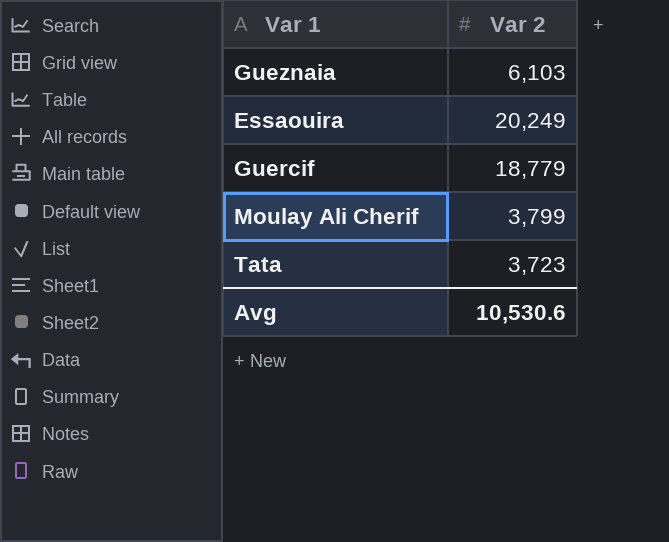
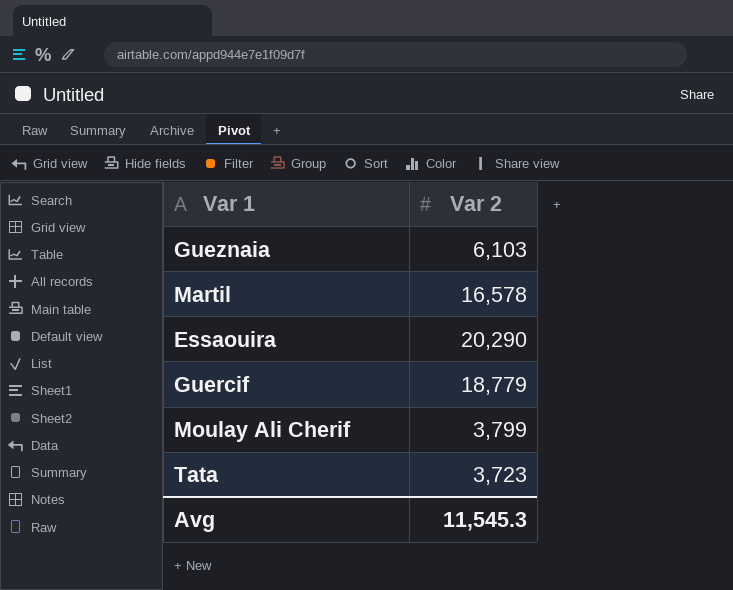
row Martil: none -> 16,578
Essaouira | Var 2: 20,249 -> 20,290
Avg | Var 2: 10,530.6 -> 11,545.3

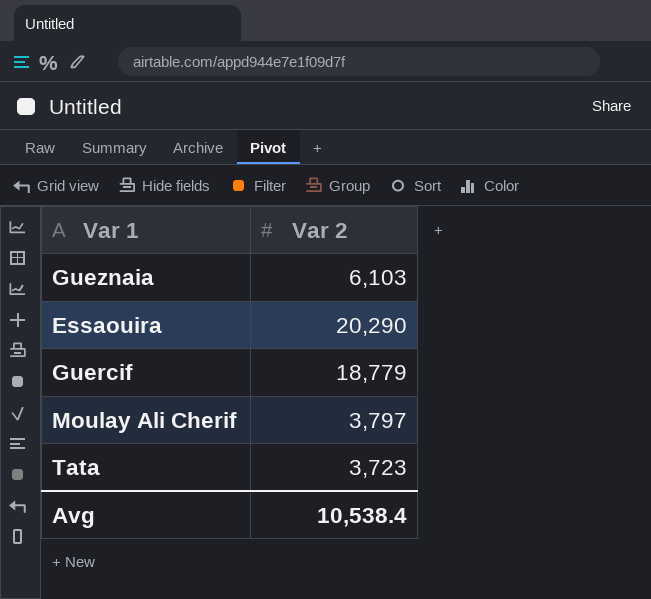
row Martil: 16,578 -> none
Moulay Ali Cherif | Var 2: 3,799 -> 3,797
Avg | Var 2: 11,545.3 -> 10,538.4

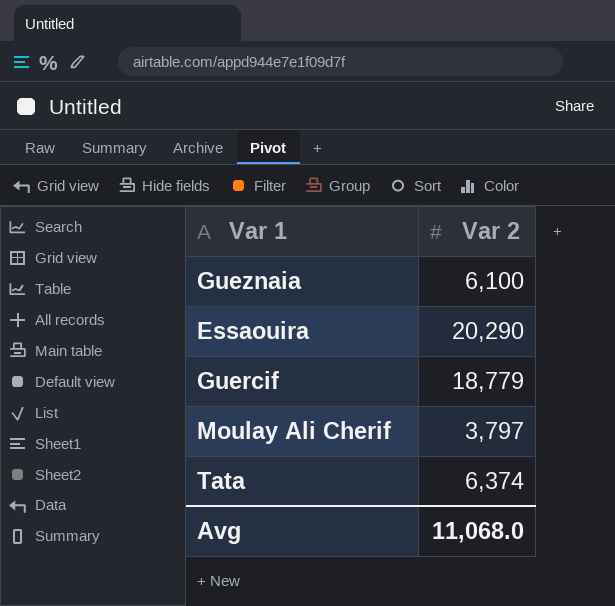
Gueznaia | Var 2: 6,103 -> 6,100
Tata | Var 2: 3,723 -> 6,374
Avg | Var 2: 10,538.4 -> 11,068.0

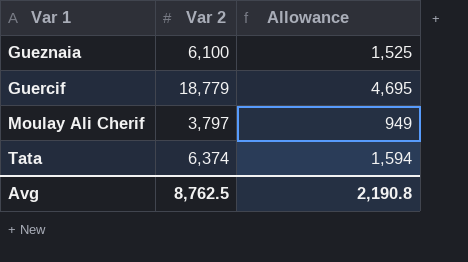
column Allowance | formula: none -> [Var 2] * 0.25
row Essaouira: 20,290 -> none
Avg | Var 2: 11,068.0 -> 8,762.5

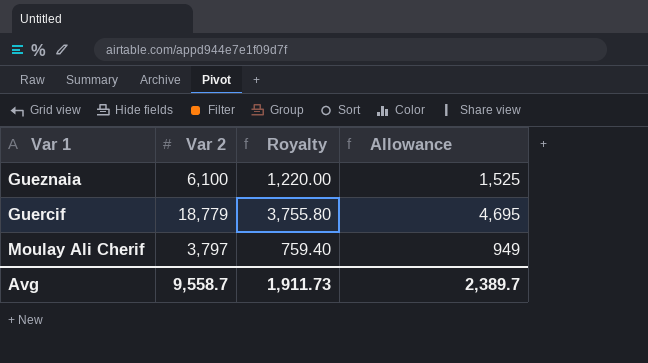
column Royalty | formula: none -> [Var 2] * 0.2
row Tata: 6,374 | 1,594 -> none
Avg | Var 2: 8,762.5 -> 9,558.7
Avg | Allowance: 2,190.8 -> 2,389.7

